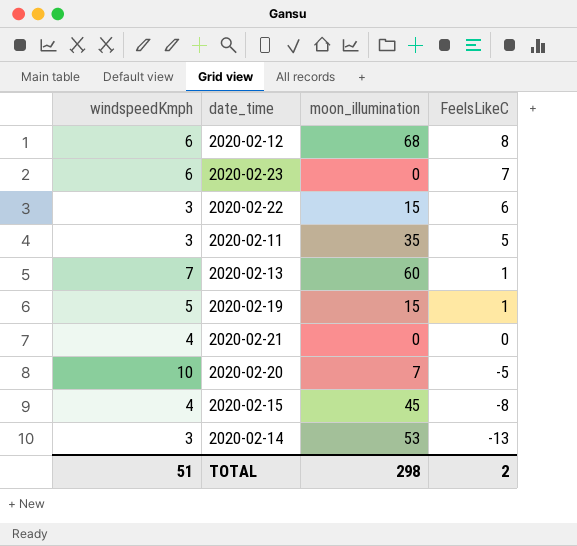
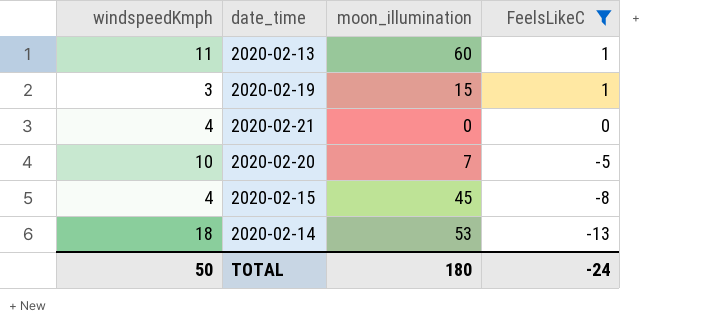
filter: none -> FeelsLikeC <= 1
2020-02-13 | windspeedKmph: 7 -> 11
2020-02-19 | windspeedKmph: 5 -> 3
2020-02-14 | windspeedKmph: 3 -> 18
TOTAL | windspeedKmph: 51 -> 50
TOTAL | moon_illumination: 298 -> 180
TOTAL | FeelsLikeC: 2 -> -24

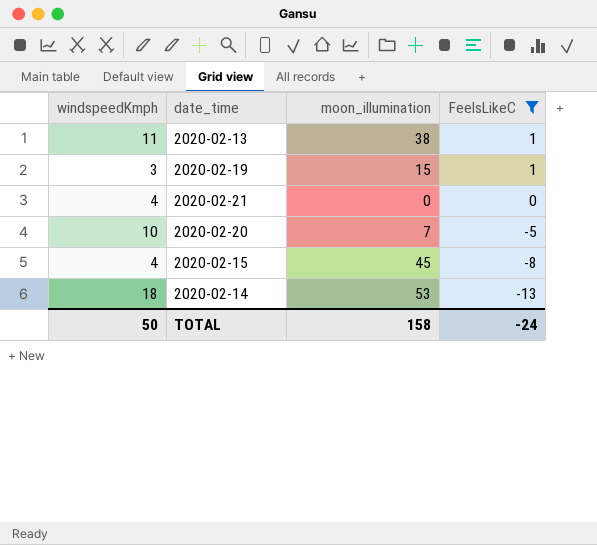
2020-02-13 | moon_illumination: 60 -> 38
TOTAL | moon_illumination: 180 -> 158

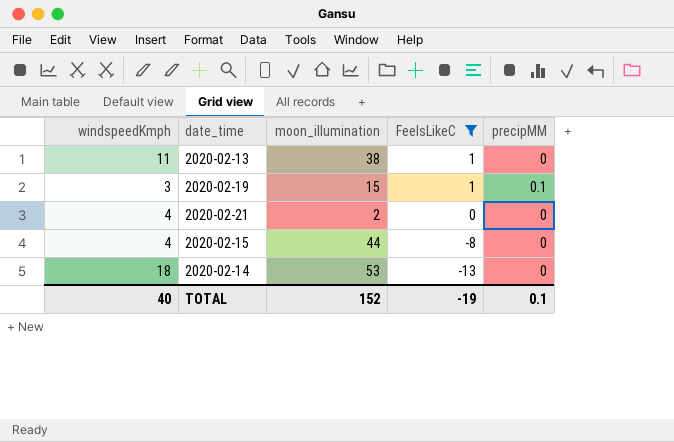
column precipMM | position: none -> 5
row 2020-02-20: 10 | 7 | -5 -> none
2020-02-21 | moon_illumination: 0 -> 2
2020-02-15 | moon_illumination: 45 -> 44
TOTAL | windspeedKmph: 50 -> 40
TOTAL | moon_illumination: 158 -> 152
TOTAL | FeelsLikeC: -24 -> -19

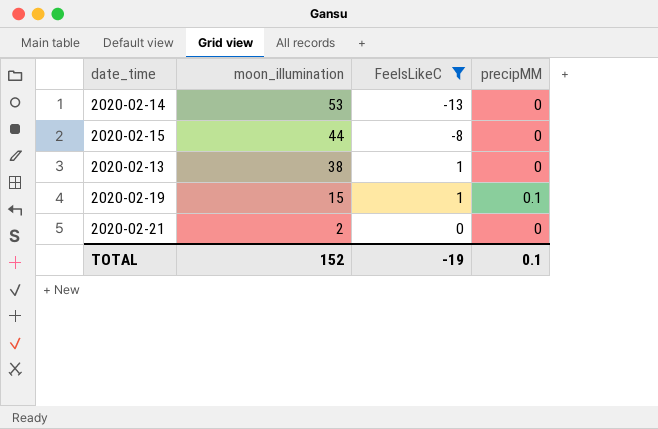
row order: FeelsLikeC descending -> moon_illumination descending
column windspeedKmph | position: 1 -> none

